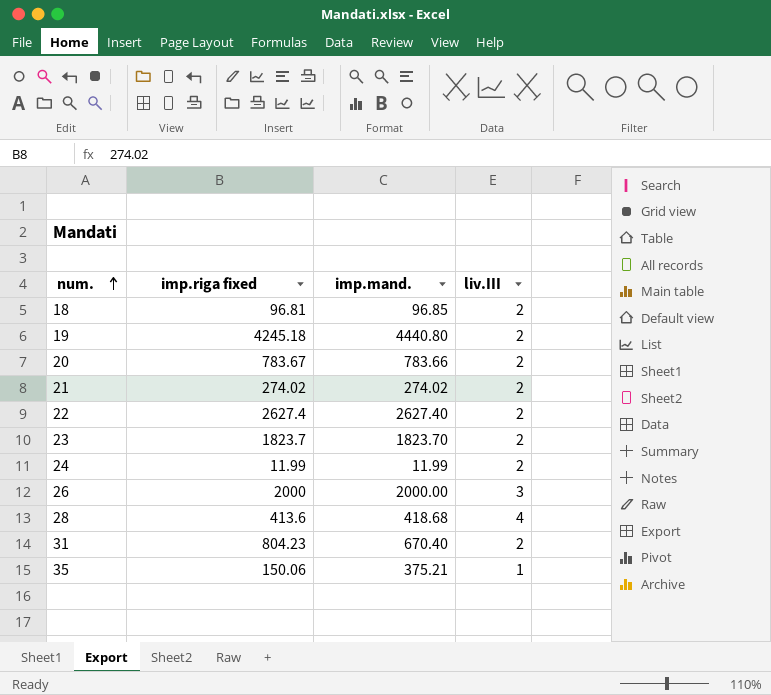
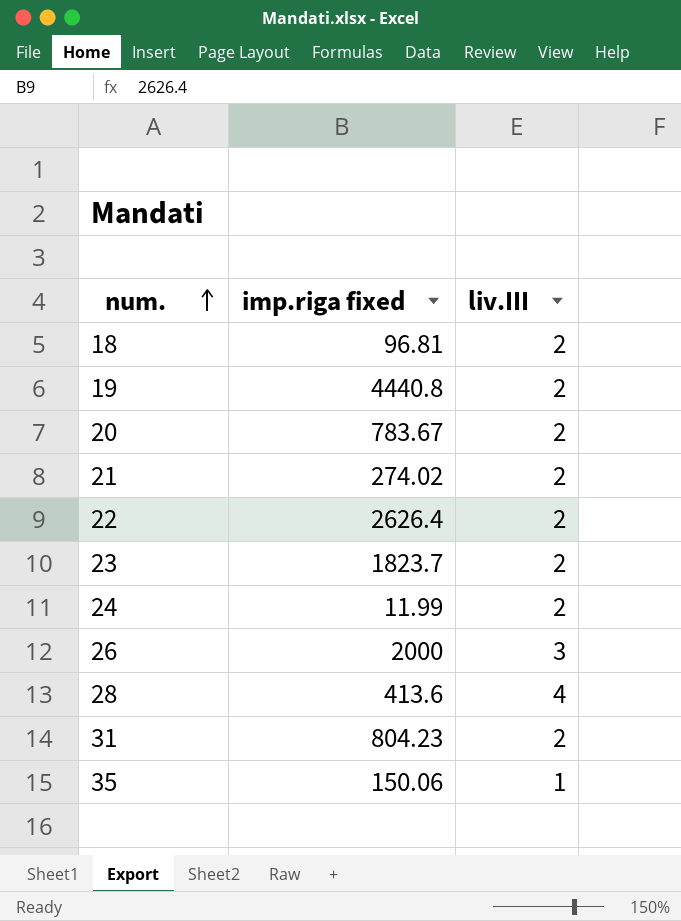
column imp.mand. | position: 3 -> none
19 | imp.riga fixed: 4245.18 -> 4440.8
22 | imp.riga fixed: 2627.4 -> 2626.4

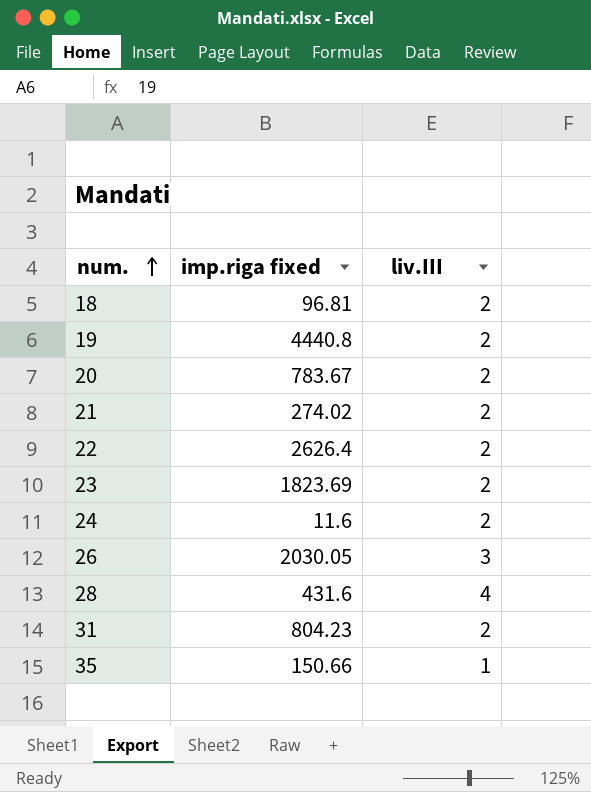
23 | imp.riga fixed: 1823.7 -> 1823.69
24 | imp.riga fixed: 11.99 -> 11.6
26 | imp.riga fixed: 2000 -> 2030.05
28 | imp.riga fixed: 413.6 -> 431.6
35 | imp.riga fixed: 150.06 -> 150.66

